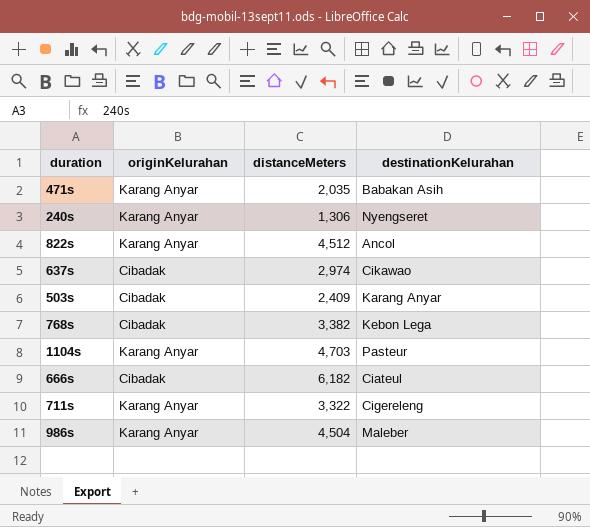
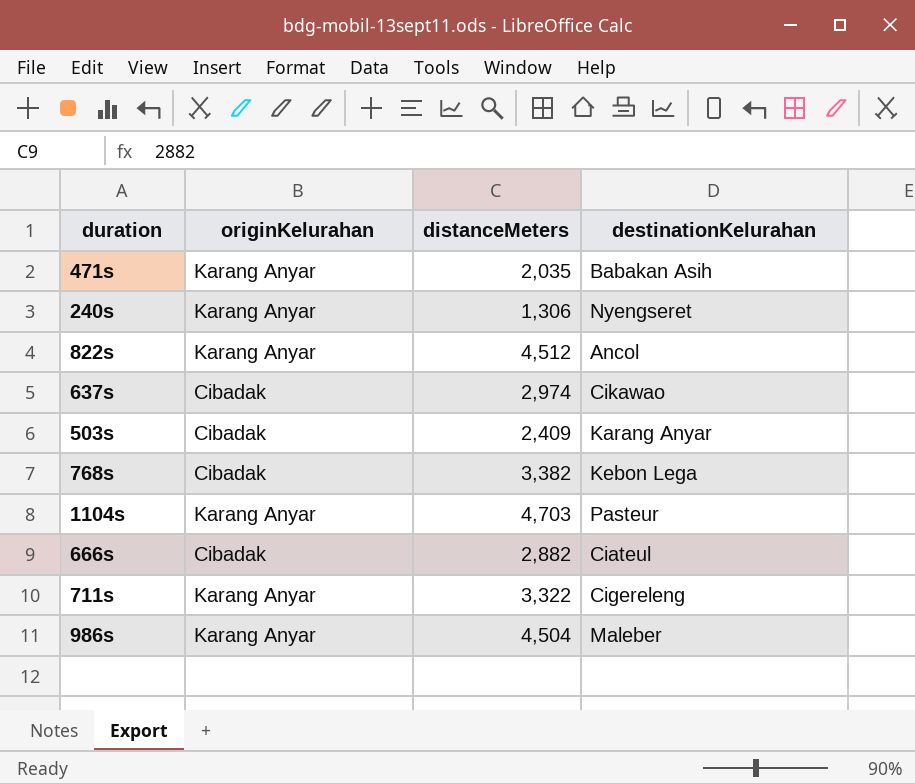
666s | distanceMeters: 6,182 -> 2,882

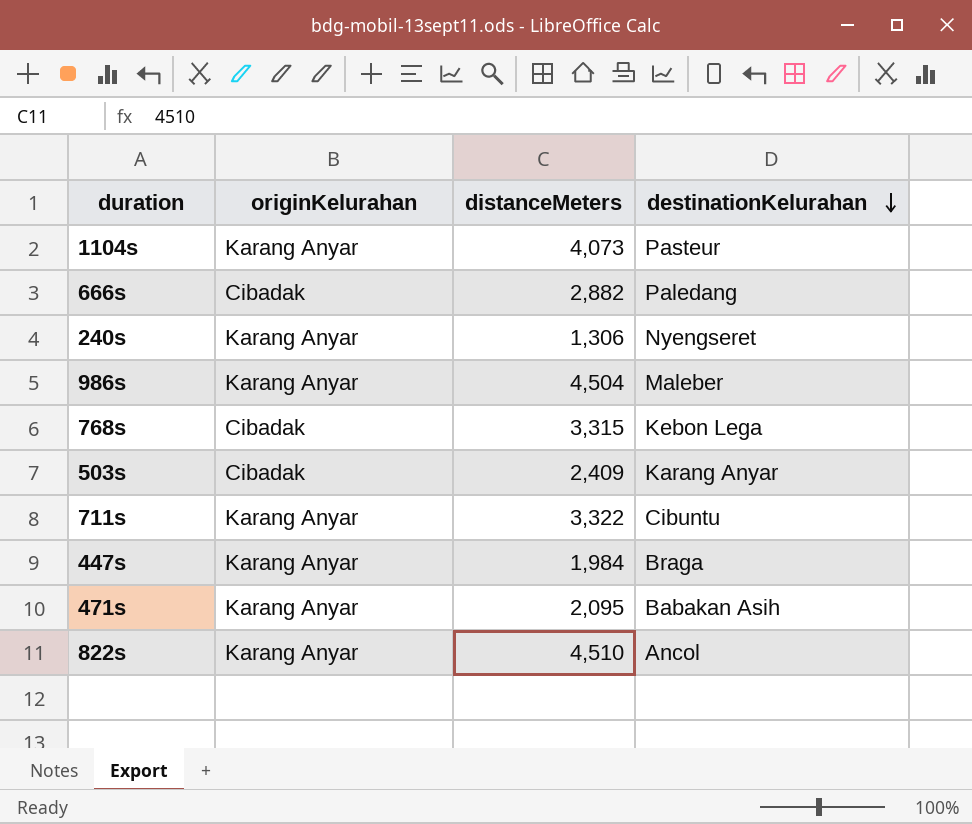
row order: none -> destinationKelurahan descending
row 637s: Cibadak | 2,974 | Cikawao -> none
1104s | distanceMeters: 4,703 -> 4,073
666s | destinationKelurahan: Ciateul -> Paledang
768s | distanceMeters: 3,382 -> 3,315
711s | destinationKelurahan: Cigereleng -> Cibuntu
row 447s: none -> Karang Anyar | 1,984 | Braga
471s | distanceMeters: 2,035 -> 2,095
822s | distanceMeters: 4,512 -> 4,510

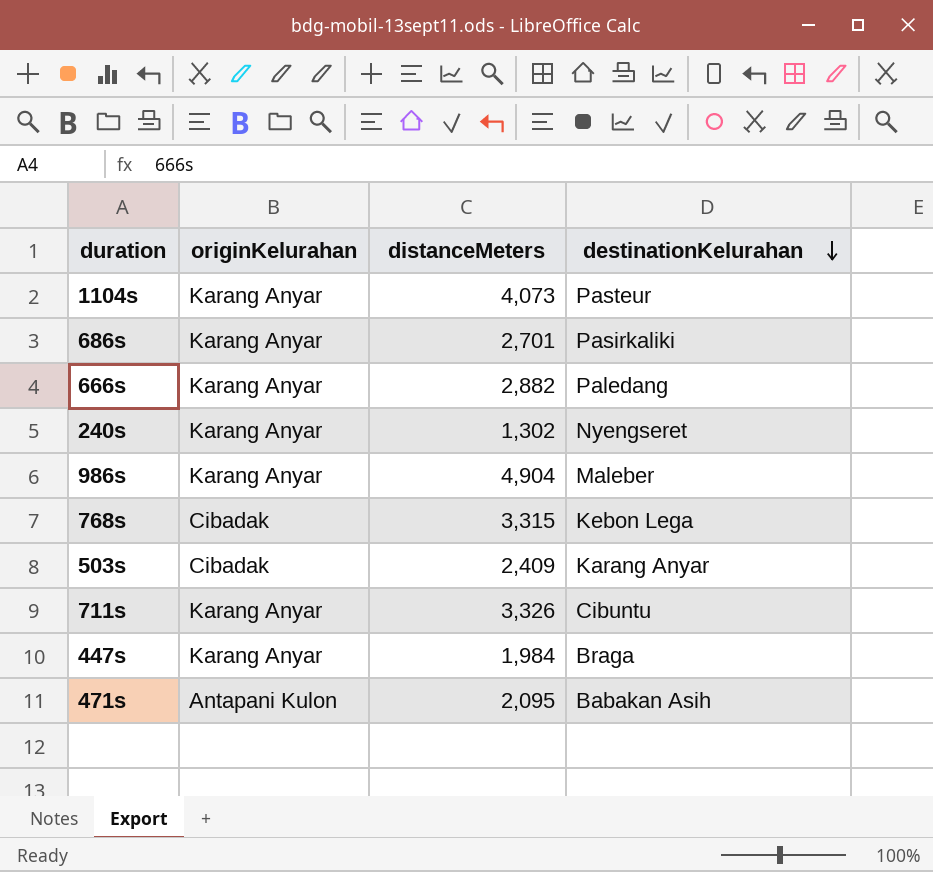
row 822s: Karang Anyar | 4,510 | Ancol -> none
row 686s: none -> Karang Anyar | 2,701 | Pasirkaliki
666s | originKelurahan: Cibadak -> Karang Anyar
240s | distanceMeters: 1,306 -> 1,302
986s | distanceMeters: 4,504 -> 4,904
711s | distanceMeters: 3,322 -> 3,326
471s | originKelurahan: Karang Anyar -> Antapani Kulon

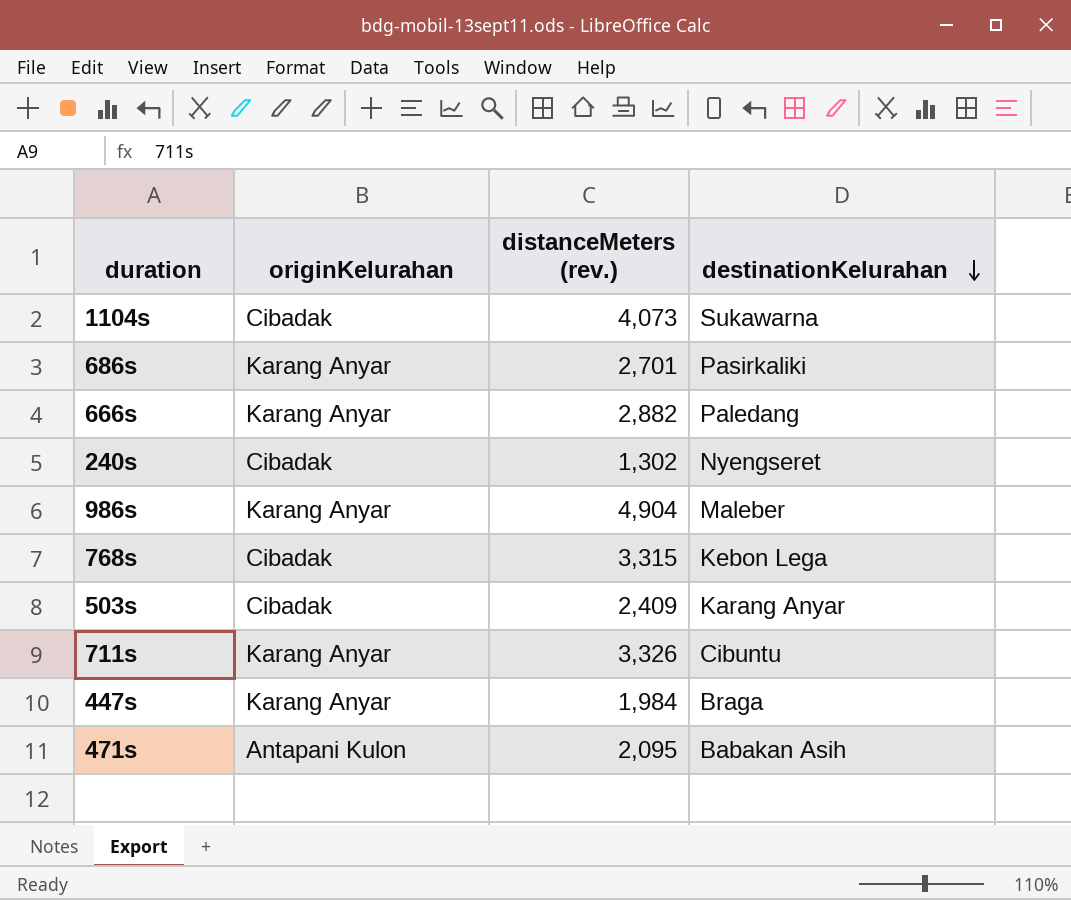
column name: distanceMeters -> distanceMeters (rev.)
1104s | originKelurahan: Karang Anyar -> Cibadak
1104s | destinationKelurahan: Pasteur -> Sukawarna
240s | originKelurahan: Karang Anyar -> Cibadak

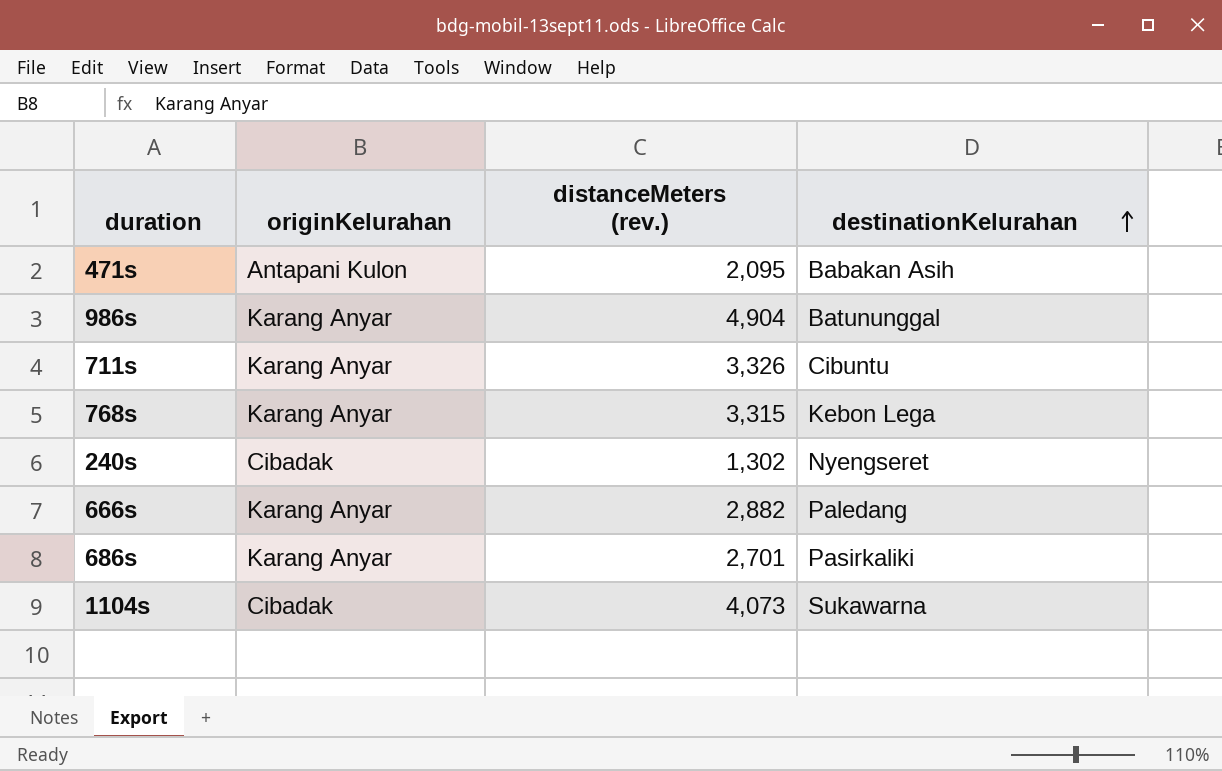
row order: destinationKelurahan descending -> destinationKelurahan ascending
row 503s: Cibadak | 2,409 | Karang Anyar -> none
row 447s: Karang Anyar | 1,984 | Braga -> none
986s | destinationKelurahan: Maleber -> Batununggal
768s | originKelurahan: Cibadak -> Karang Anyar

